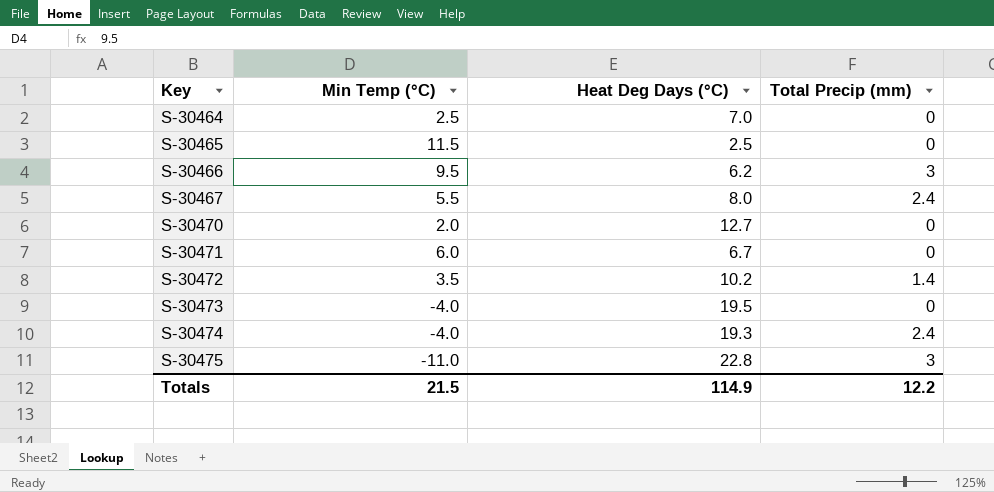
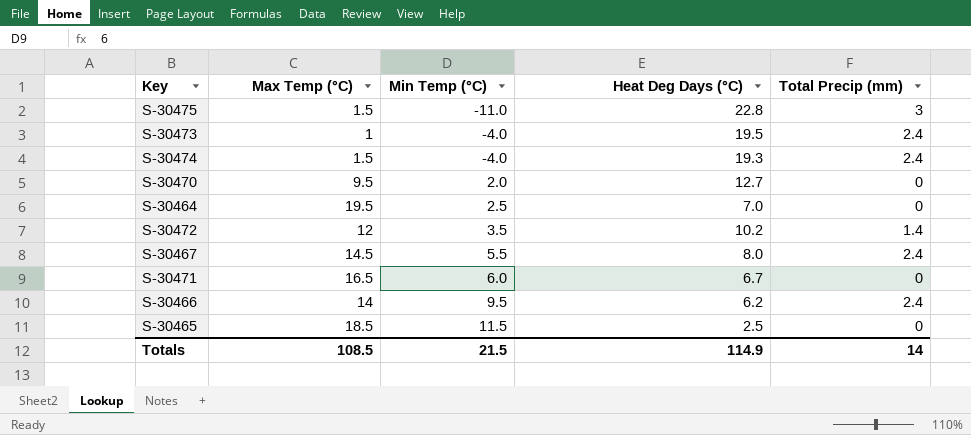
row order: Key ascending -> Min Temp (°C) ascending
column Max Temp (°C) | position: none -> 2
S-30473 | Total Precip (mm): 0 -> 2.4
S-30466 | Total Precip (mm): 3 -> 2.4
Totals | Total Precip (mm): 12.2 -> 14

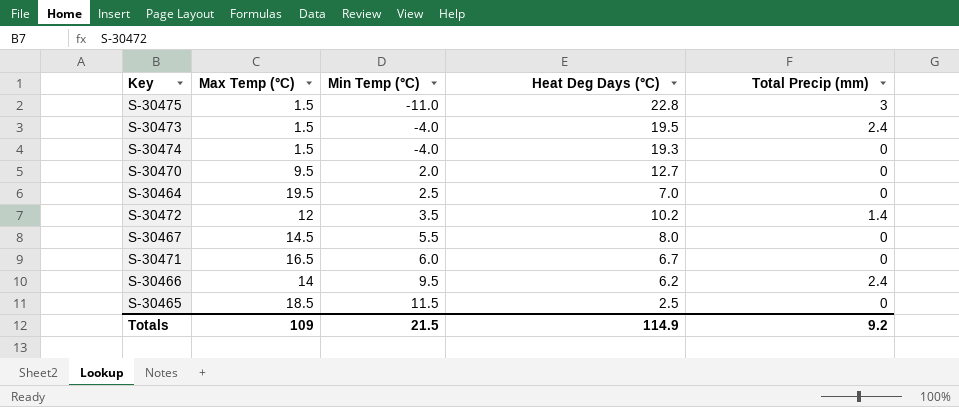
S-30473 | Max Temp (°C): 1 -> 1.5
S-30474 | Total Precip (mm): 2.4 -> 0
S-30467 | Total Precip (mm): 2.4 -> 0
Totals | Max Temp (°C): 108.5 -> 109
Totals | Total Precip (mm): 14 -> 9.2

